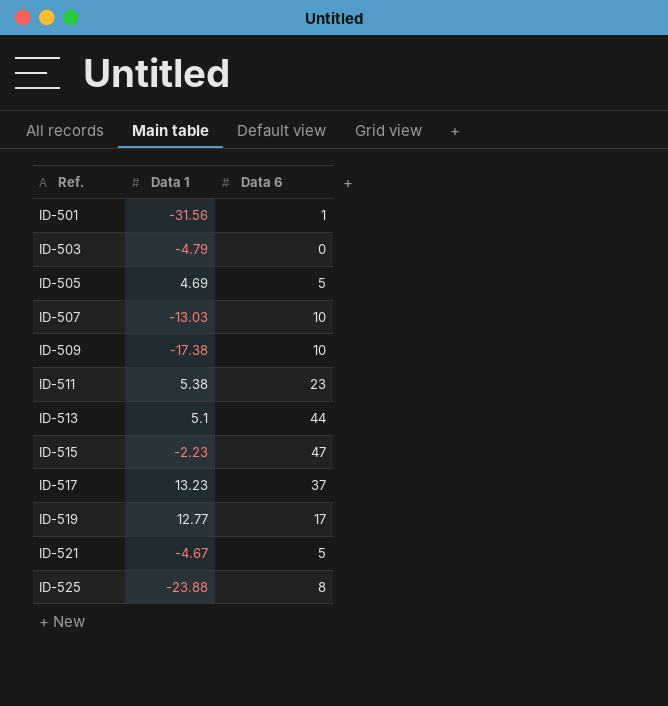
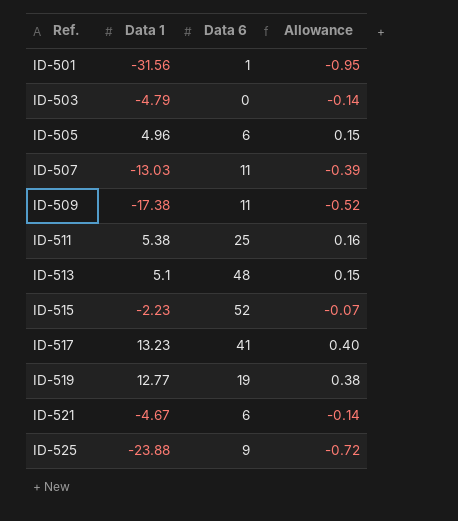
column Allowance | formula: none -> [Data 1] * 0.03
ID-505 | Data 1: 4.69 -> 4.96
ID-505 | Data 6: 5 -> 6
ID-507 | Data 6: 10 -> 11
ID-509 | Data 6: 10 -> 11
ID-511 | Data 6: 23 -> 25
ID-513 | Data 6: 44 -> 48
ID-515 | Data 6: 47 -> 52
ID-517 | Data 6: 37 -> 41
ID-519 | Data 6: 17 -> 19
ID-521 | Data 6: 5 -> 6
ID-525 | Data 6: 8 -> 9

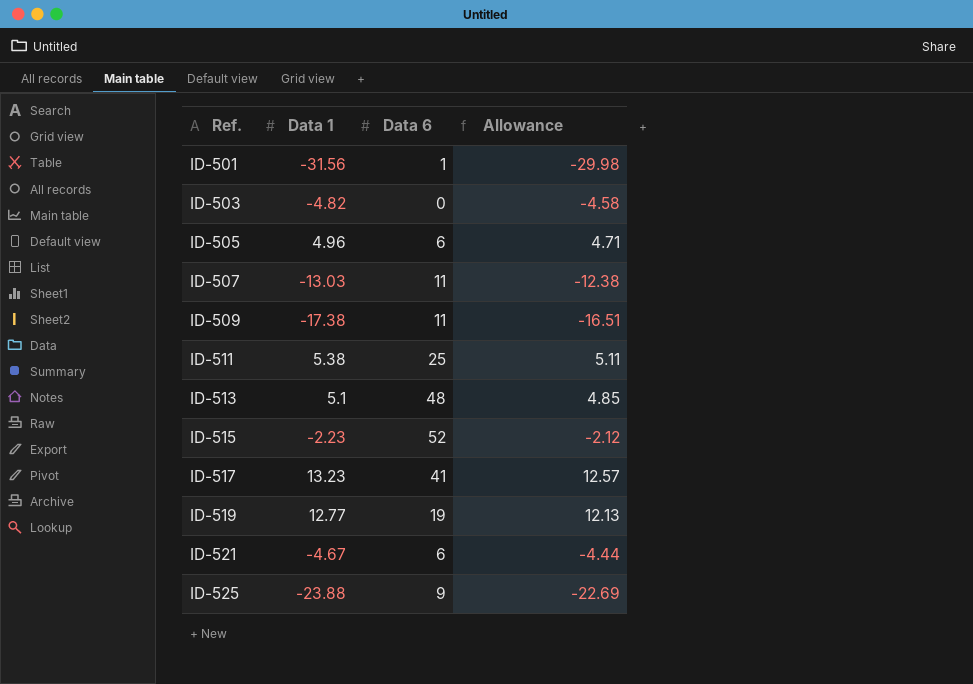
column Allowance | formula: [Data 1] * 0.03 -> [Data 1] * 0.95
ID-503 | Data 1: -4.79 -> -4.82

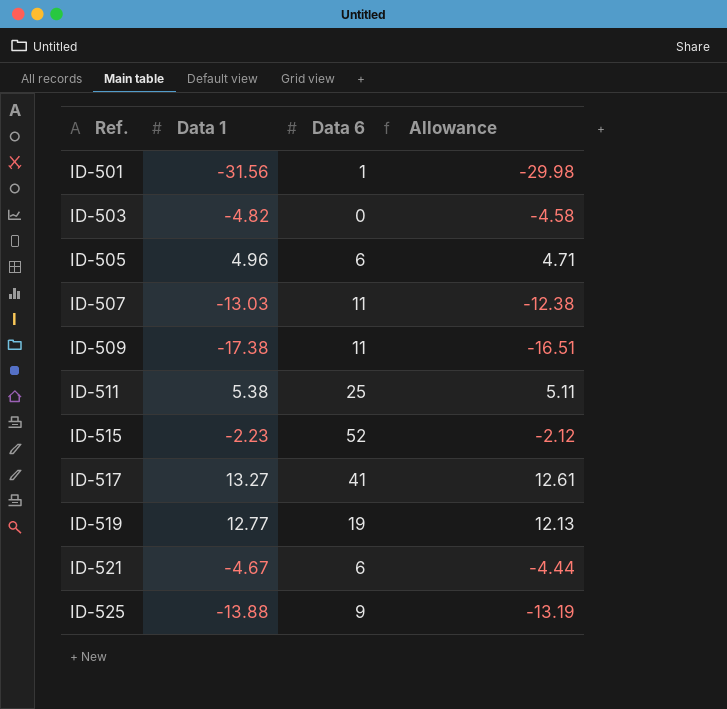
row ID-513: 5.1 | 48 | 4.85 -> none
ID-517 | Data 1: 13.23 -> 13.27
ID-517 | Allowance: 12.57 -> 12.61
ID-525 | Data 1: -23.88 -> -13.88
ID-525 | Allowance: -22.69 -> -13.19

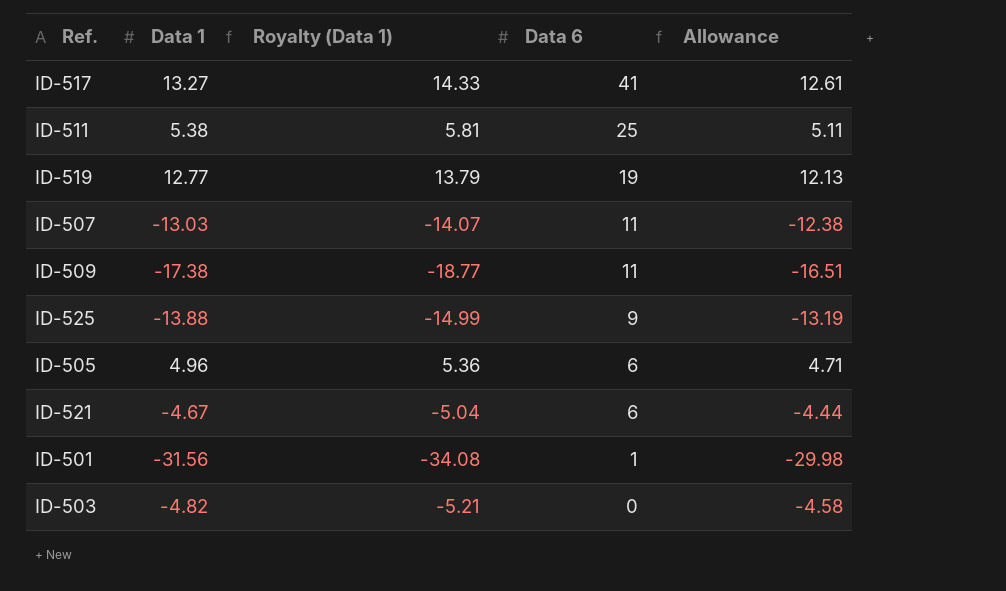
row order: Ref. ascending -> Data 6 descending
column Royalty (Data 1) | formula: none -> [Data 1] * 1.08
row ID-515: -2.23 | 52 | -2.12 -> none

